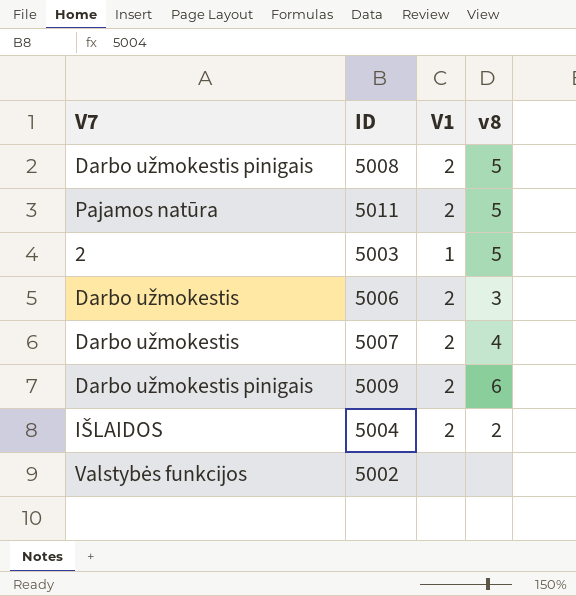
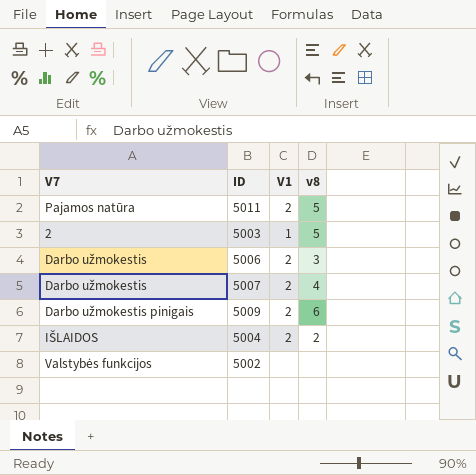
row 5008: Darbo užmokestis pinigais | 2 | 5 -> none

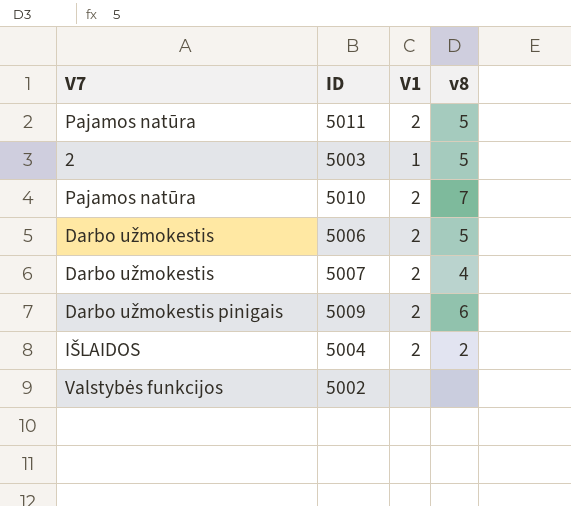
row 5010: none -> Pajamos natūra | 2 | 7
5006 | v8: 3 -> 5

